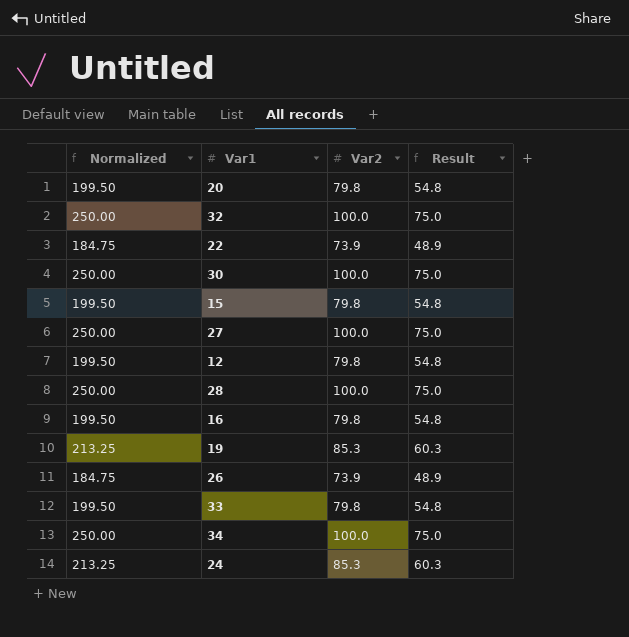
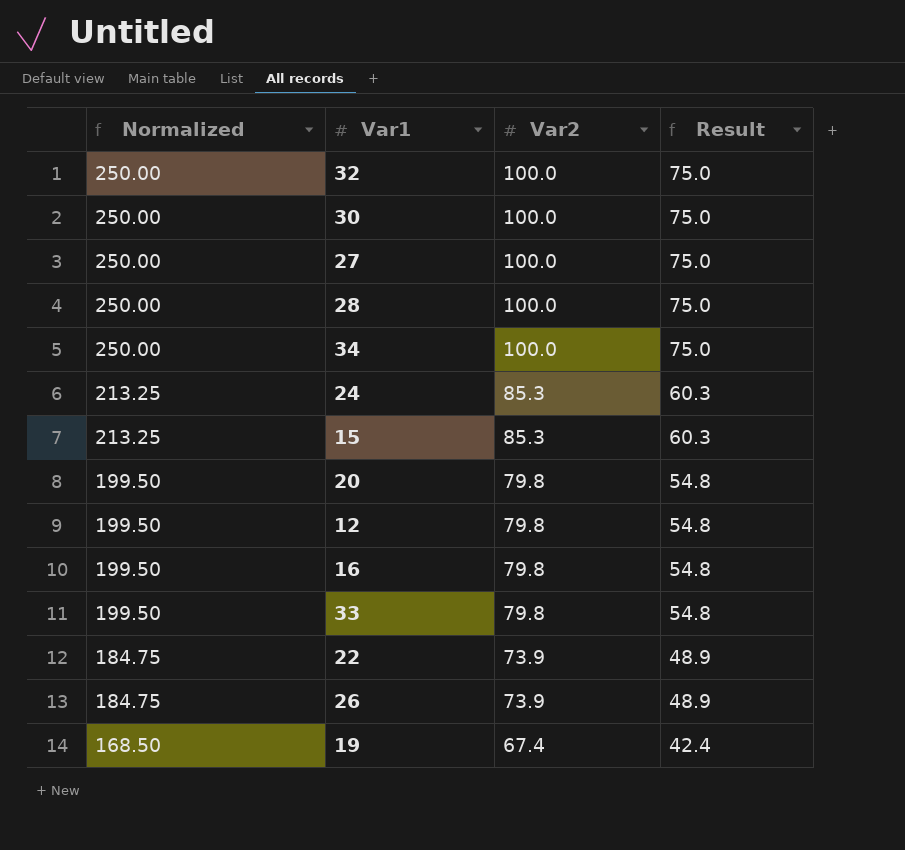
row order: none -> Normalized descending
15 | Normalized: 199.50 -> 213.25
15 | Var2: 79.8 -> 85.3
15 | Result: 54.8 -> 60.3
19 | Normalized: 213.25 -> 168.50
19 | Var2: 85.3 -> 67.4
19 | Result: 60.3 -> 42.4

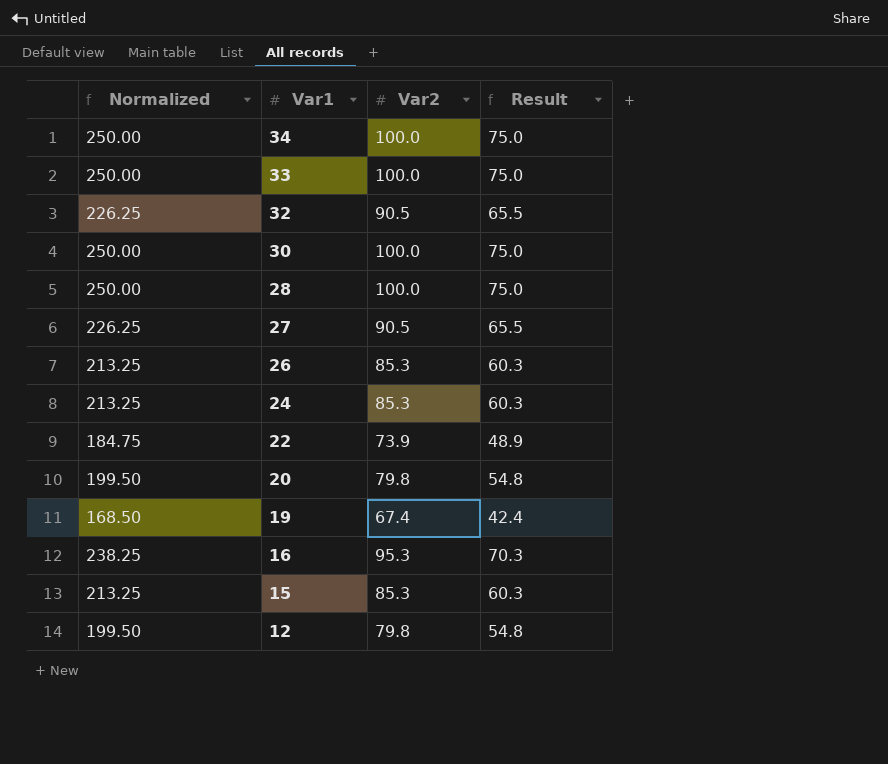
row order: Normalized descending -> Var1 descending
33 | Normalized: 199.50 -> 250.00
33 | Var2: 79.8 -> 100.0
33 | Result: 54.8 -> 75.0
32 | Normalized: 250.00 -> 226.25
32 | Var2: 100.0 -> 90.5
32 | Result: 75.0 -> 65.5
27 | Normalized: 250.00 -> 226.25
27 | Var2: 100.0 -> 90.5
27 | Result: 75.0 -> 65.5
26 | Normalized: 184.75 -> 213.25
26 | Var2: 73.9 -> 85.3
26 | Result: 48.9 -> 60.3
16 | Normalized: 199.50 -> 238.25
16 | Var2: 79.8 -> 95.3
16 | Result: 54.8 -> 70.3

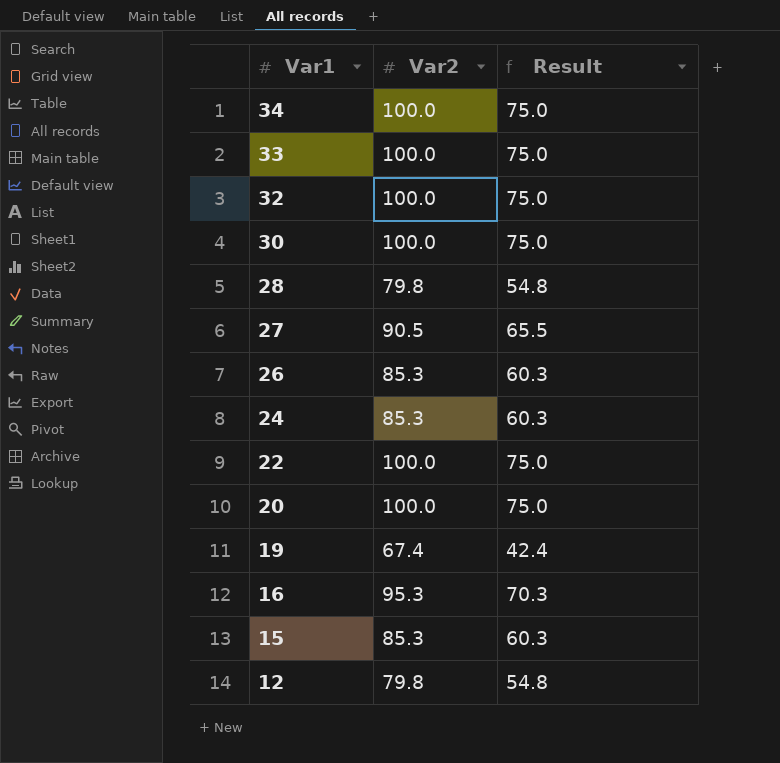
column Normalized | formula: [Var2] * 2.5 -> none
32 | Var2: 90.5 -> 100.0
32 | Result: 65.5 -> 75.0
28 | Var2: 100.0 -> 79.8
28 | Result: 75.0 -> 54.8
22 | Var2: 73.9 -> 100.0
22 | Result: 48.9 -> 75.0
20 | Var2: 79.8 -> 100.0
20 | Result: 54.8 -> 75.0

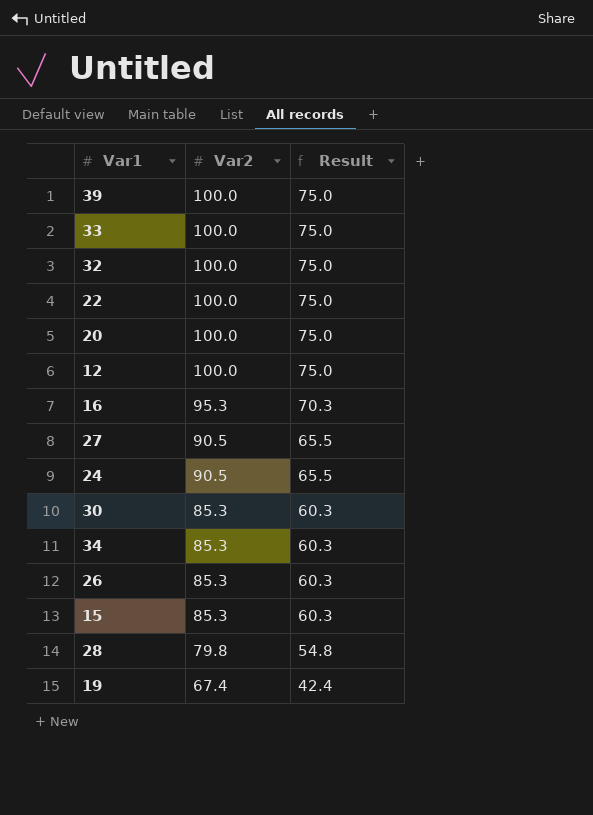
row order: Var1 descending -> Var2 descending
row 39: none -> 100.0 | 75.0
12 | Var2: 79.8 -> 100.0
12 | Result: 54.8 -> 75.0
24 | Var2: 85.3 -> 90.5
24 | Result: 60.3 -> 65.5
30 | Var2: 100.0 -> 85.3
30 | Result: 75.0 -> 60.3
34 | Var2: 100.0 -> 85.3
34 | Result: 75.0 -> 60.3

